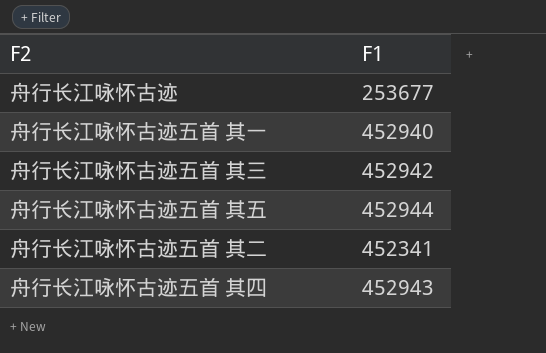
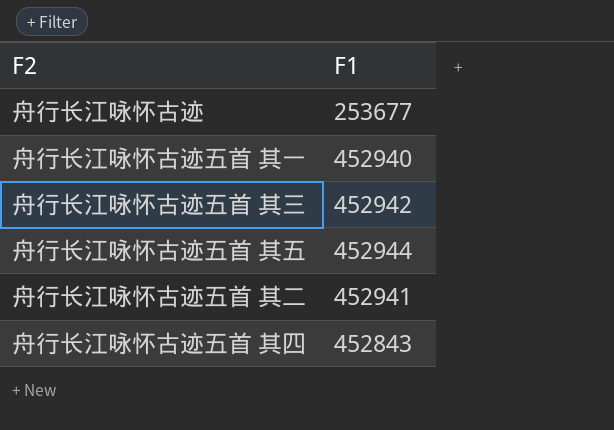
舟行长江咏怀古迹五首 其二 | F1: 452341 -> 452941
舟行长江咏怀古迹五首 其四 | F1: 452943 -> 452843

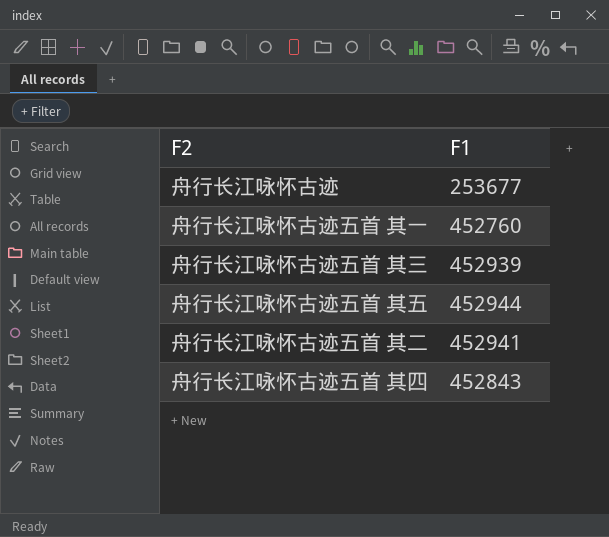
舟行长江咏怀古迹五首 其一 | F1: 452940 -> 452760
舟行长江咏怀古迹五首 其三 | F1: 452942 -> 452939

